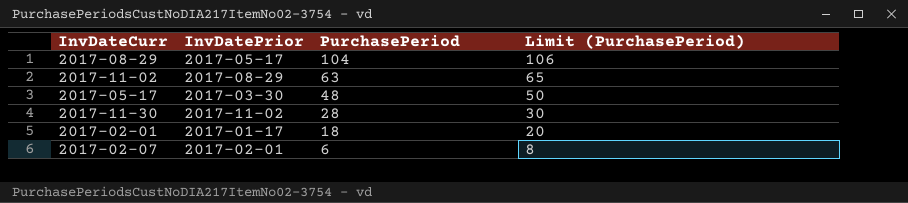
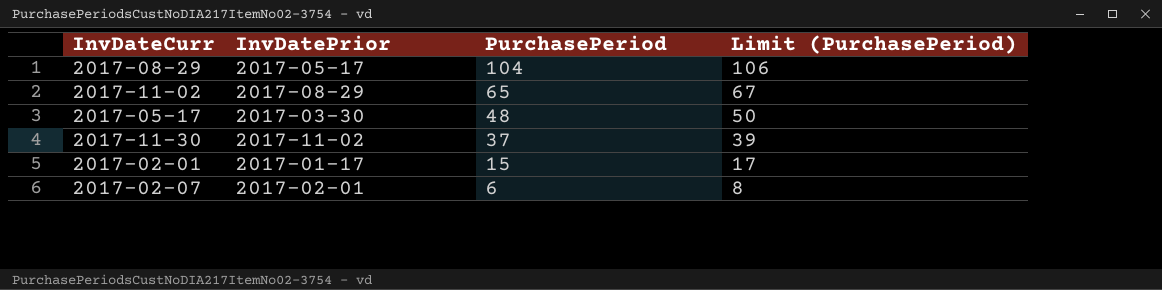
2017-11-02 | PurchasePeriod: 63 -> 65
2017-11-02 | Limit (PurchasePeriod): 65 -> 67
2017-11-30 | PurchasePeriod: 28 -> 37
2017-11-30 | Limit (PurchasePeriod): 30 -> 39
2017-02-01 | PurchasePeriod: 18 -> 15
2017-02-01 | Limit (PurchasePeriod): 20 -> 17

